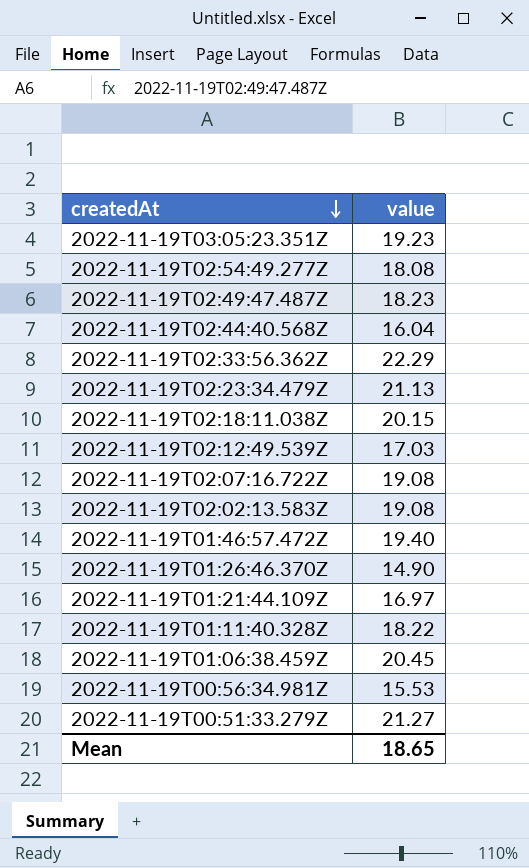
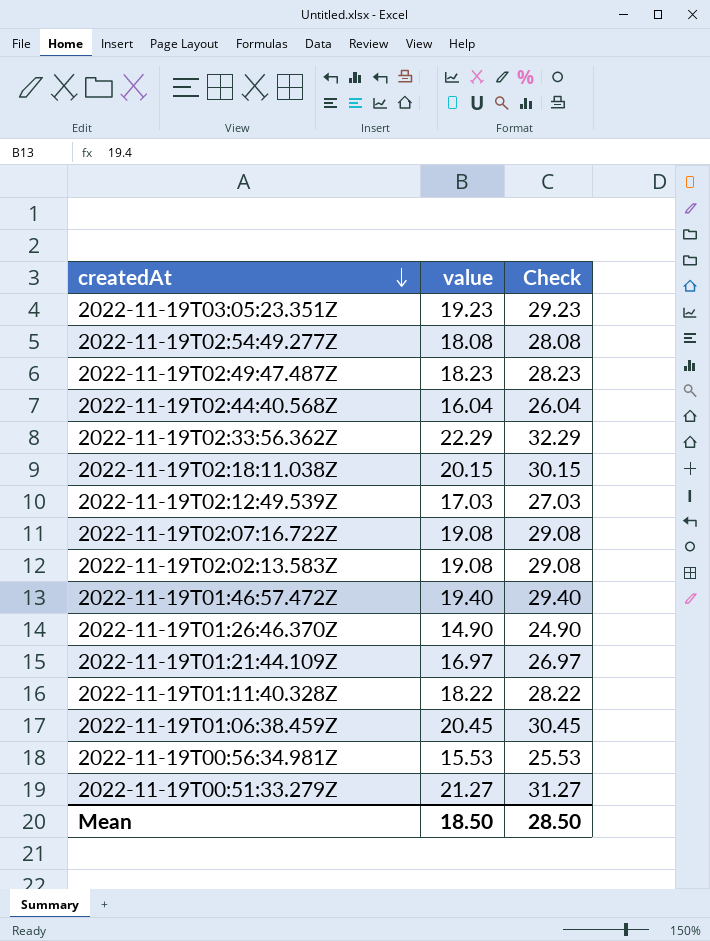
column Check | formula: none -> [value] + 10
row 2022-11-19T02:23:34.479Z: 21.13 -> none
Mean | value: 18.65 -> 18.50

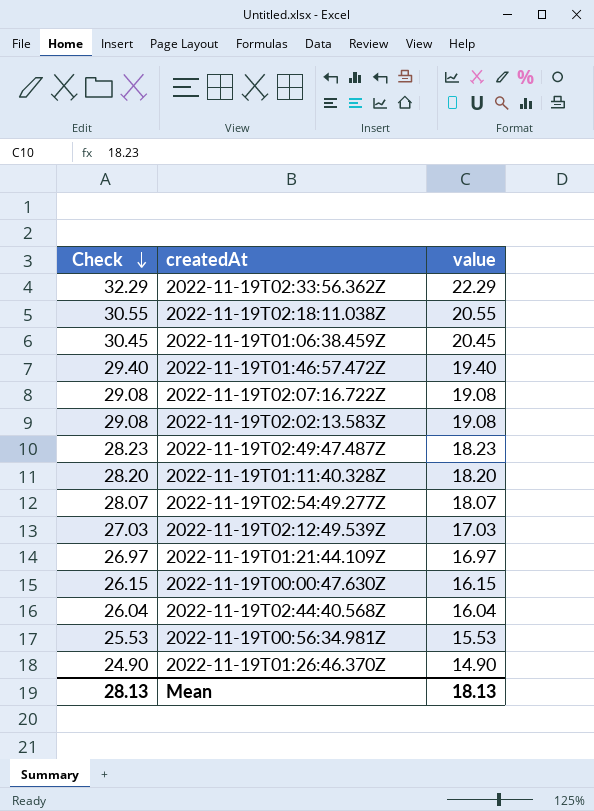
row order: createdAt descending -> Check descending
column Check | position: 3 -> 1
row 2022-11-19T03:05:23.351Z: 19.23 | 29.23 -> none
row 2022-11-19T00:51:33.279Z: 21.27 | 31.27 -> none
2022-11-19T02:18:11.038Z | Check: 30.15 -> 30.55
2022-11-19T02:18:11.038Z | value: 20.15 -> 20.55
2022-11-19T01:11:40.328Z | Check: 28.22 -> 28.20
2022-11-19T01:11:40.328Z | value: 18.22 -> 18.20
2022-11-19T02:54:49.277Z | Check: 28.08 -> 28.07
2022-11-19T02:54:49.277Z | value: 18.08 -> 18.07
row 2022-11-19T00:00:47.630Z: none -> 26.15 | 16.15
Mean | Check: 28.50 -> 28.13
Mean | value: 18.50 -> 18.13

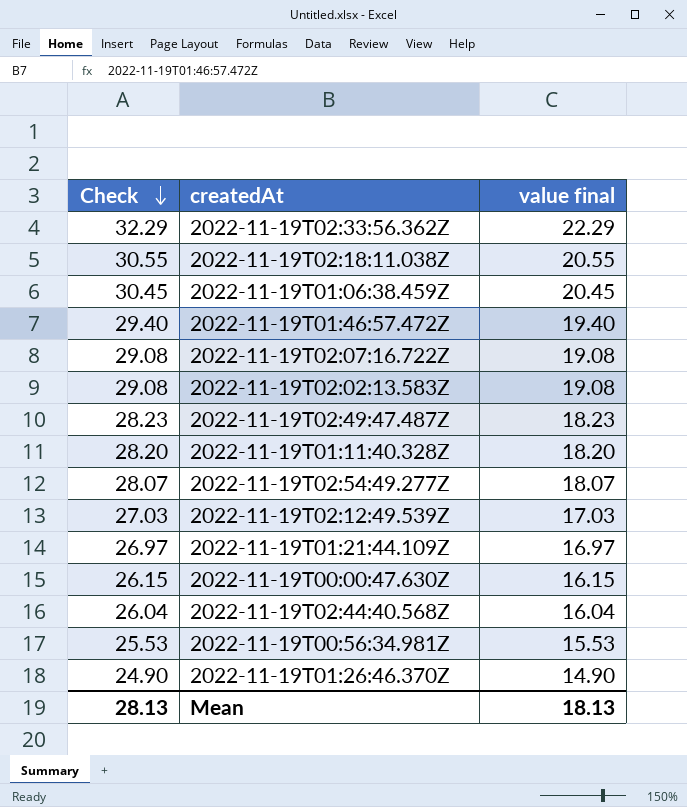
column name: value -> value final

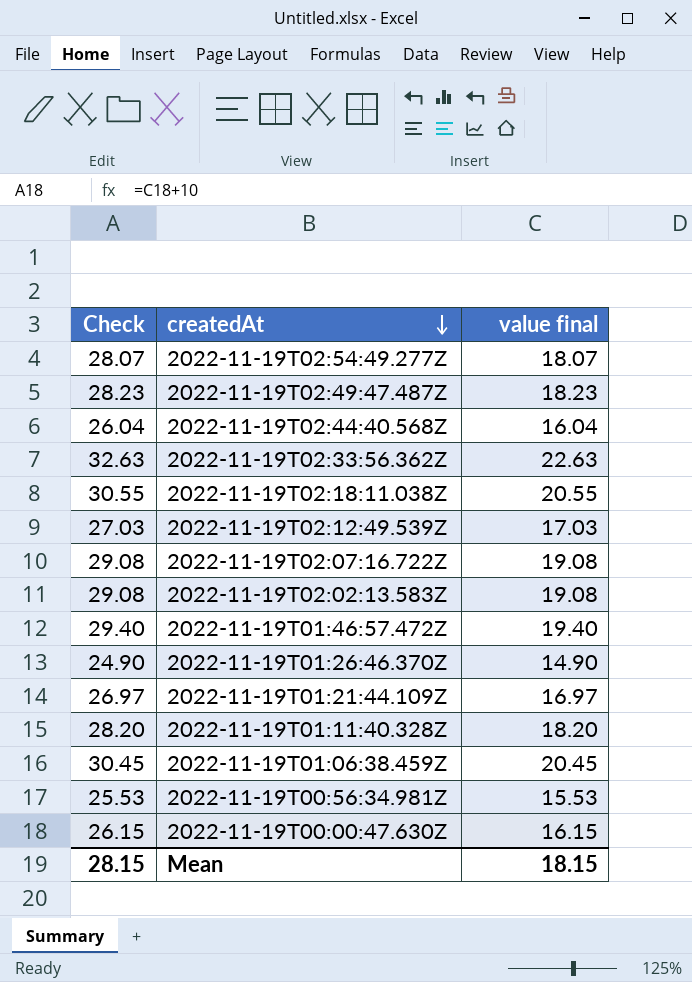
row order: Check descending -> createdAt descending
2022-11-19T02:33:56.362Z | Check: 32.29 -> 32.63
2022-11-19T02:33:56.362Z | value final: 22.29 -> 22.63
Mean | Check: 28.13 -> 28.15
Mean | value final: 18.13 -> 18.15

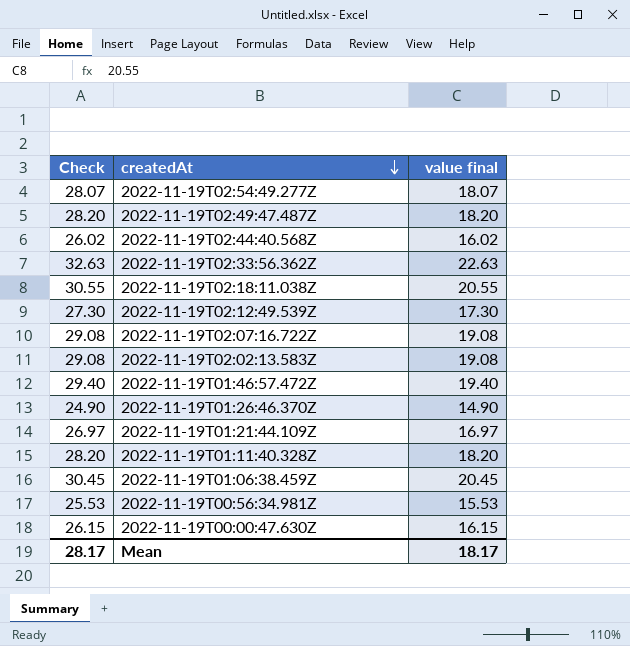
2022-11-19T02:49:47.487Z | Check: 28.23 -> 28.20
2022-11-19T02:49:47.487Z | value final: 18.23 -> 18.20
2022-11-19T02:44:40.568Z | Check: 26.04 -> 26.02
2022-11-19T02:44:40.568Z | value final: 16.04 -> 16.02
2022-11-19T02:12:49.539Z | Check: 27.03 -> 27.30
2022-11-19T02:12:49.539Z | value final: 17.03 -> 17.30
Mean | Check: 28.15 -> 28.17
Mean | value final: 18.15 -> 18.17

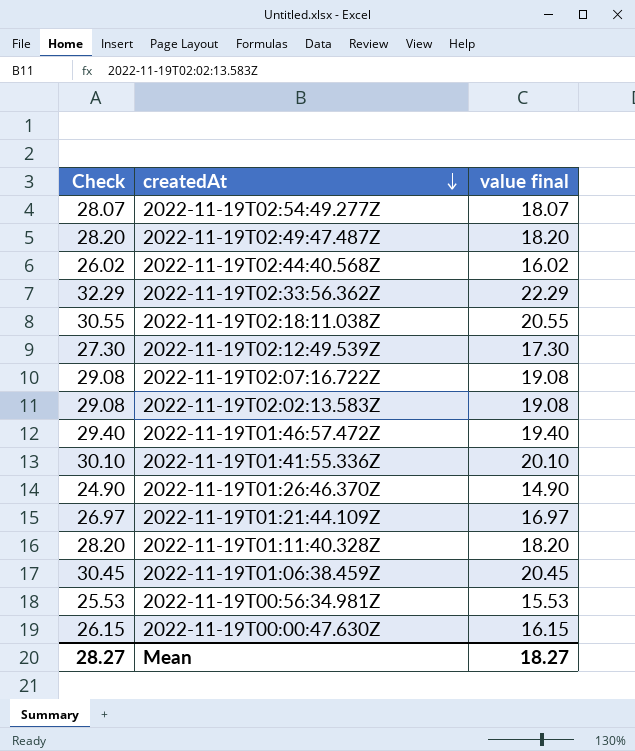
2022-11-19T02:33:56.362Z | Check: 32.63 -> 32.29
2022-11-19T02:33:56.362Z | value final: 22.63 -> 22.29
row 2022-11-19T01:41:55.336Z: none -> 30.10 | 20.10
Mean | Check: 28.17 -> 28.27
Mean | value final: 18.17 -> 18.27

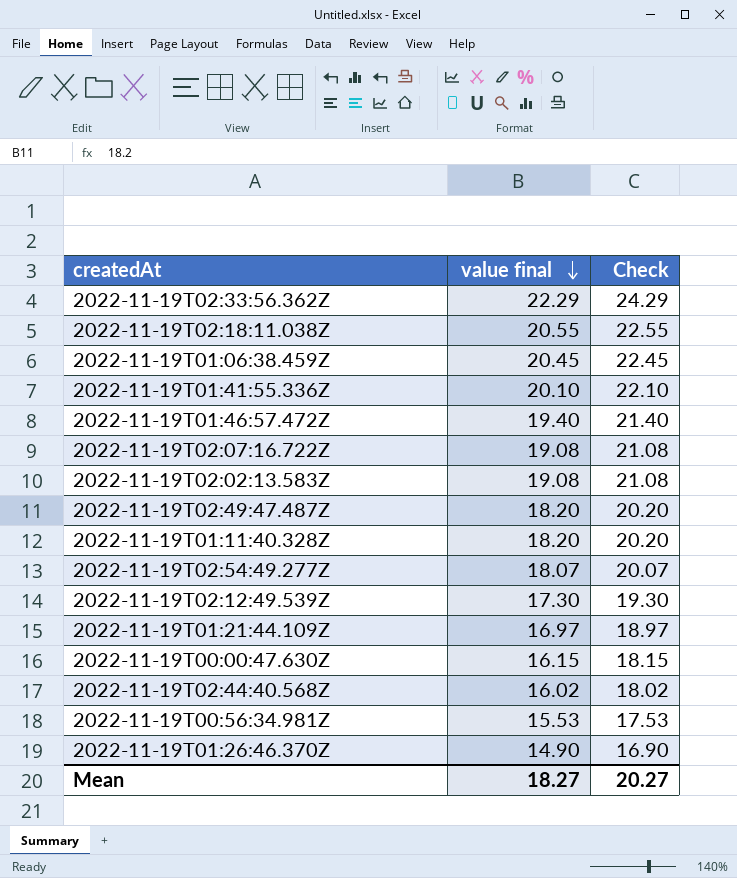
row order: createdAt descending -> value final descending
column Check | formula: [value final] + 10 -> [value final] + 2
column Check | position: 1 -> 3
Mean | Check: 28.27 -> 20.27

